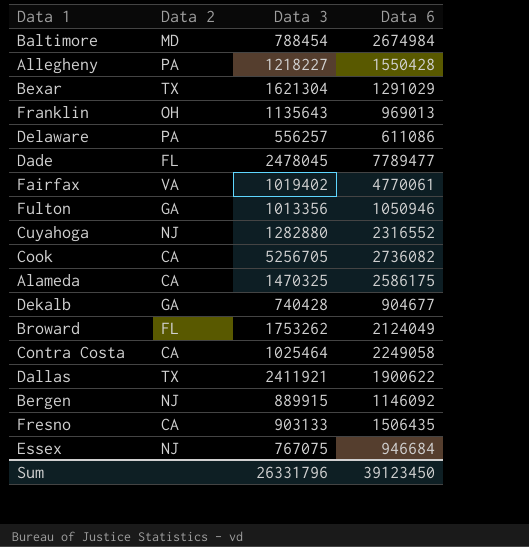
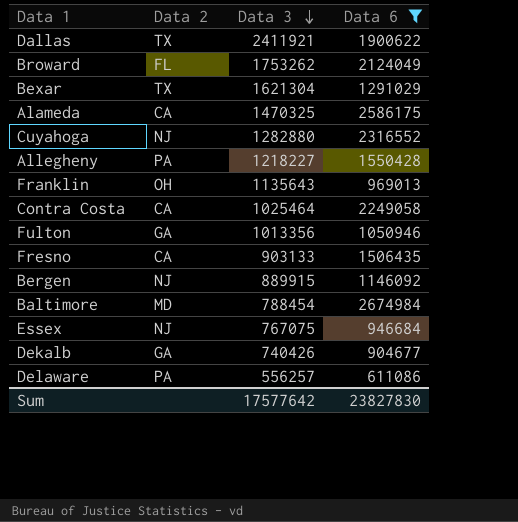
filter: none -> Data 6 <= 2674984
row order: none -> Data 3 descending
Dekalb | Data 3: 740428 -> 740426
Sum | Data 3: 26331796 -> 17577642
Sum | Data 6: 39123450 -> 23827830

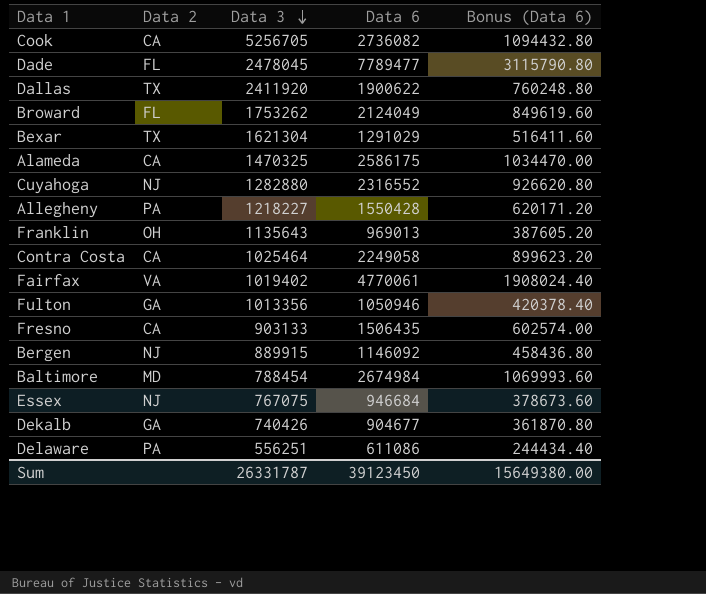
filter: Data 6 <= 2674984 -> none
column Bonus (Data 6) | formula: none -> [Data 6] * 0.4
Dallas | Data 3: 2411921 -> 2411920
Delaware | Data 3: 556257 -> 556251
Sum | Data 3: 17577642 -> 26331787
Sum | Data 6: 23827830 -> 39123450

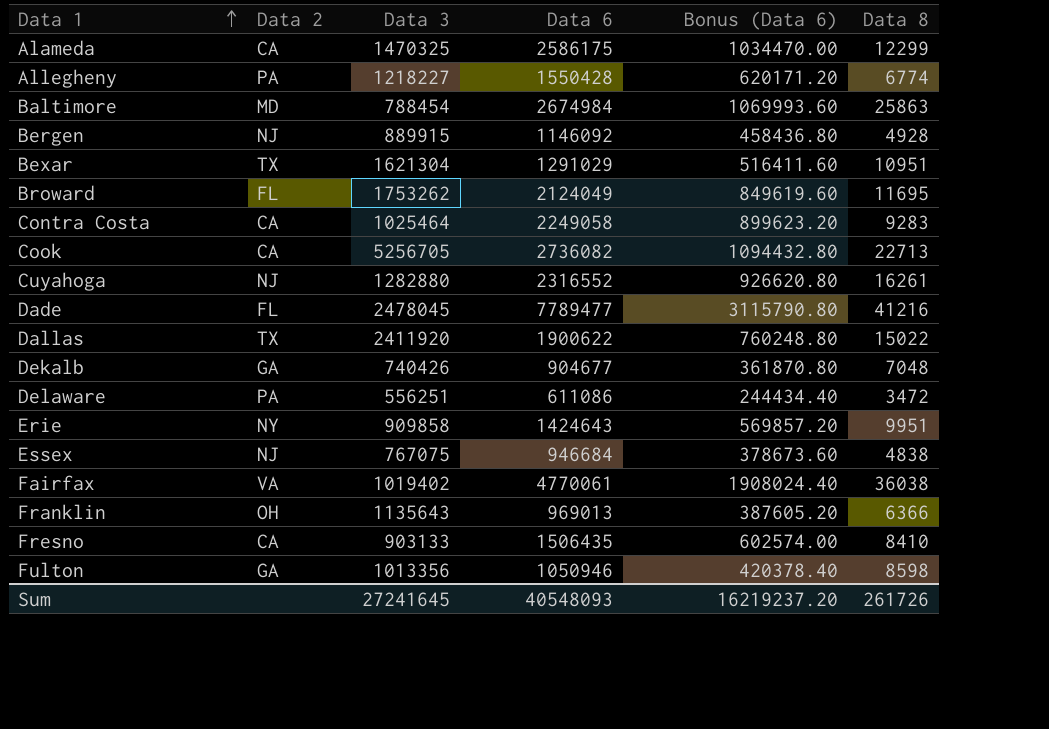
row order: Data 3 descending -> Data 1 ascending
column Data 8 | position: none -> 6
row Erie: none -> NY | 909858 | 1424643 | 569857.20 | 9951
Sum | Data 3: 26331787 -> 27241645
Sum | Data 6: 39123450 -> 40548093
Sum | Bonus (Data 6): 15649380.00 -> 16219237.20

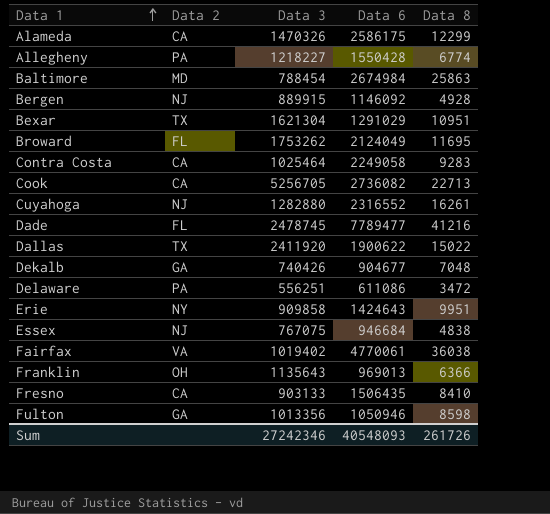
column Bonus (Data 6) | formula: [Data 6] * 0.4 -> none
Alameda | Data 3: 1470325 -> 1470326
Dade | Data 3: 2478045 -> 2478745
Sum | Data 3: 27241645 -> 27242346

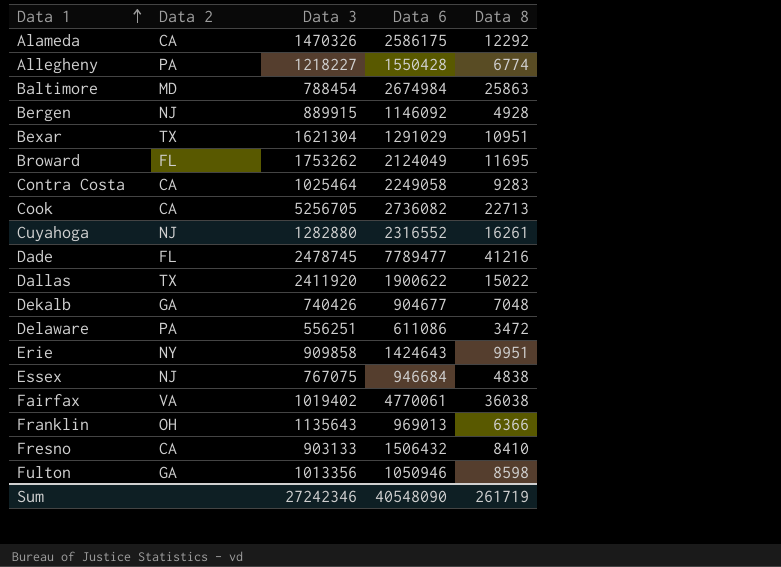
Alameda | Data 8: 12299 -> 12292
Fresno | Data 6: 1506435 -> 1506432
Sum | Data 6: 40548093 -> 40548090
Sum | Data 8: 261726 -> 261719

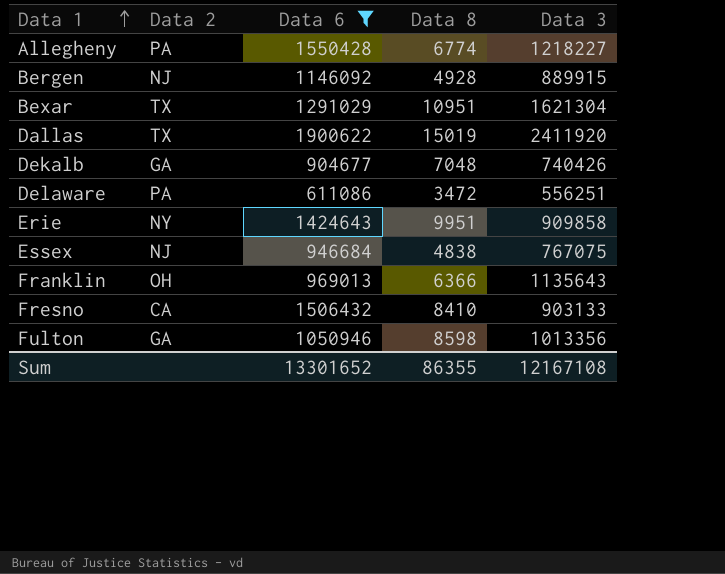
filter: none -> Data 6 <= 1900622
column Data 3 | position: 3 -> 5
Dallas | Data 8: 15022 -> 15019
Sum | Data 6: 40548090 -> 13301652
Sum | Data 8: 261719 -> 86355
Sum | Data 3: 27242346 -> 12167108

